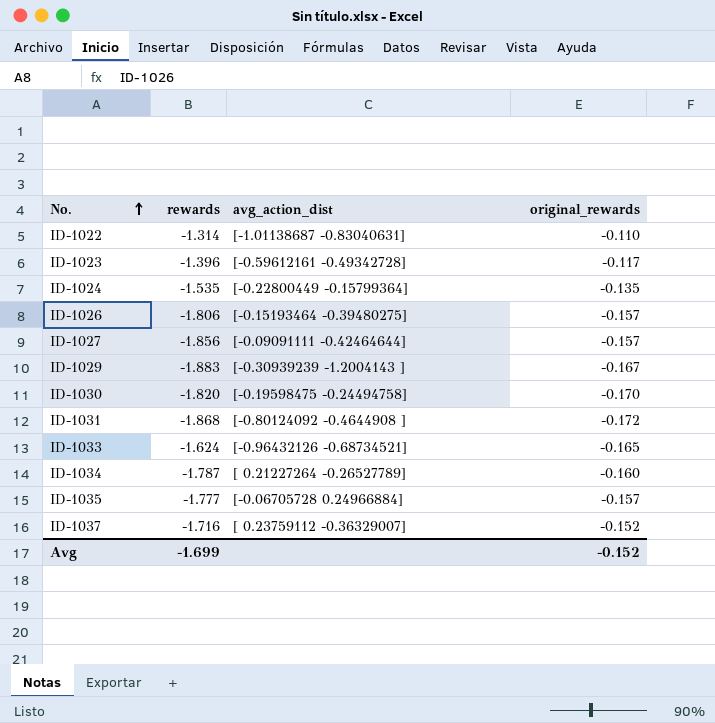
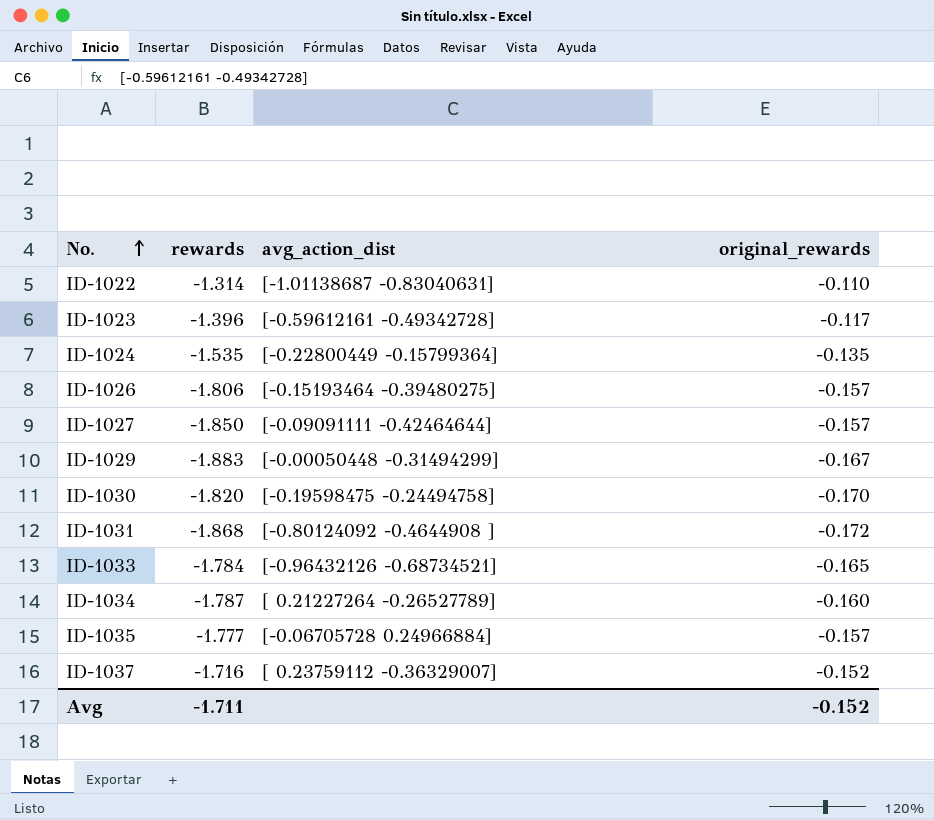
ID-1027 | rewards: -1.856 -> -1.850
ID-1029 | avg_action_dist: [-0.30939239 -1.2004143 ] -> [-0.00050448 -0.31494299]
ID-1033 | rewards: -1.624 -> -1.784
Avg | rewards: -1.699 -> -1.711

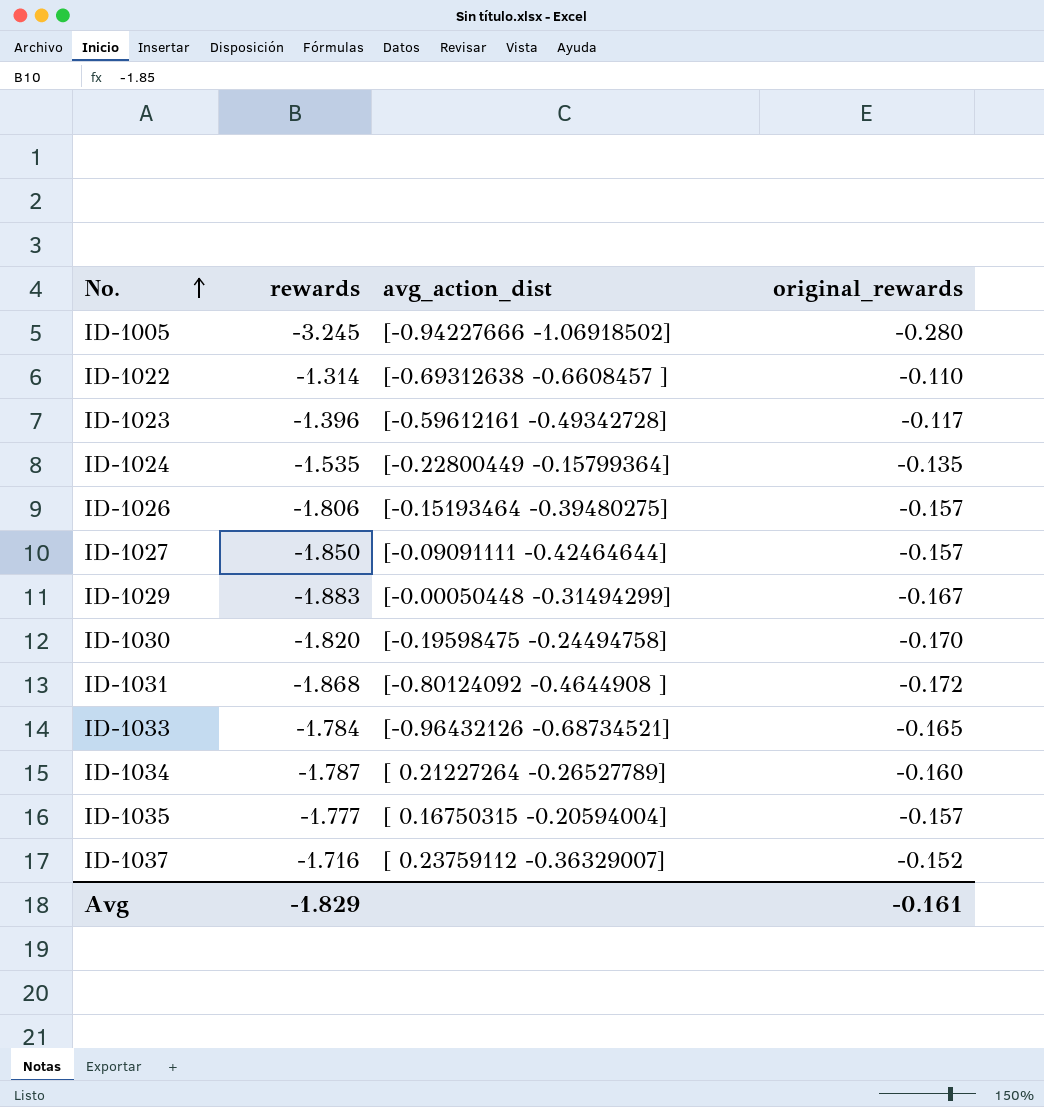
row ID-1005: none -> -3.245 | [-0.94227666 -1.06918502] | -0.280
ID-1022 | avg_action_dist: [-1.01138687 -0.83040631] -> [-0.69312638 -0.6608457 ]
ID-1035 | avg_action_dist: [-0.06705728 0.24966884] -> [ 0.16750315 -0.20594004]
Avg | rewards: -1.711 -> -1.829
Avg | original_rewards: -0.152 -> -0.161

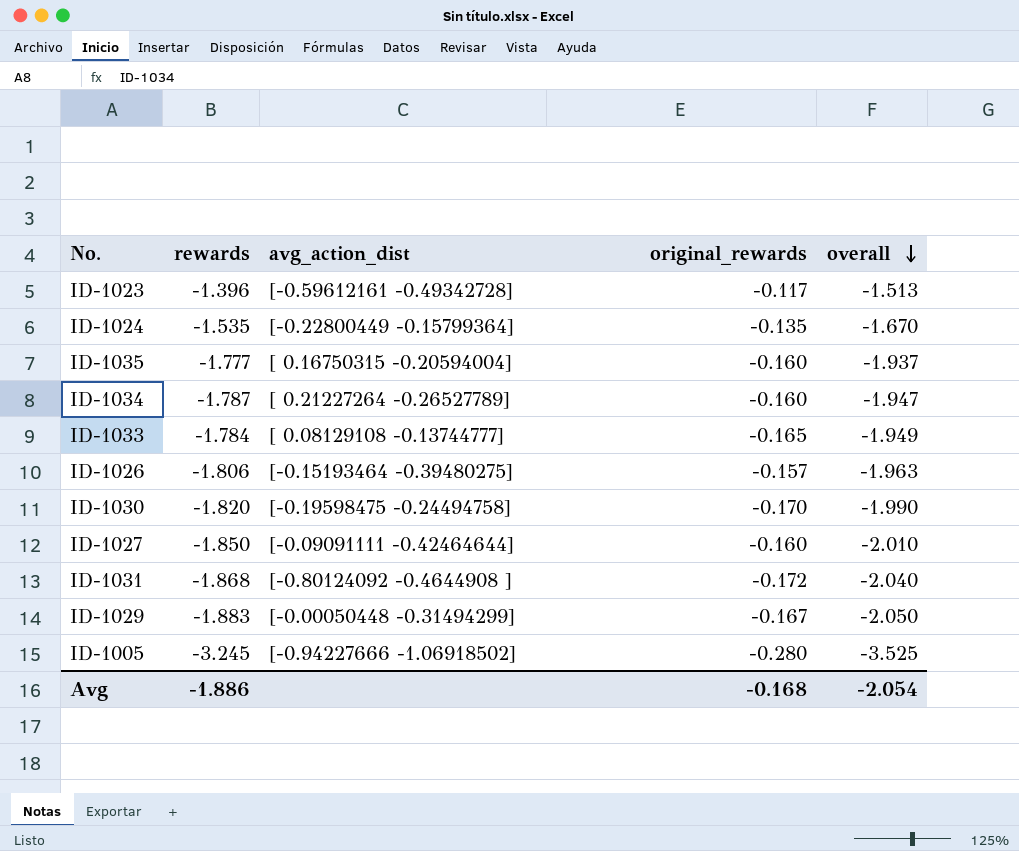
row order: No. ascending -> overall descending
column overall | formula: none -> [rewards] + [original_rewards]
row ID-1022: -1.314 | [-0.69312638 -0.6608457 ] | -0.110 -> none
row ID-1037: -1.716 | [ 0.23759112 -0.36329007] | -0.152 -> none
ID-1035 | original_rewards: -0.157 -> -0.160
ID-1033 | avg_action_dist: [-0.96432126 -0.68734521] -> [ 0.08129108 -0.13744777]
ID-1027 | original_rewards: -0.157 -> -0.160
Avg | rewards: -1.829 -> -1.886
Avg | original_rewards: -0.161 -> -0.168

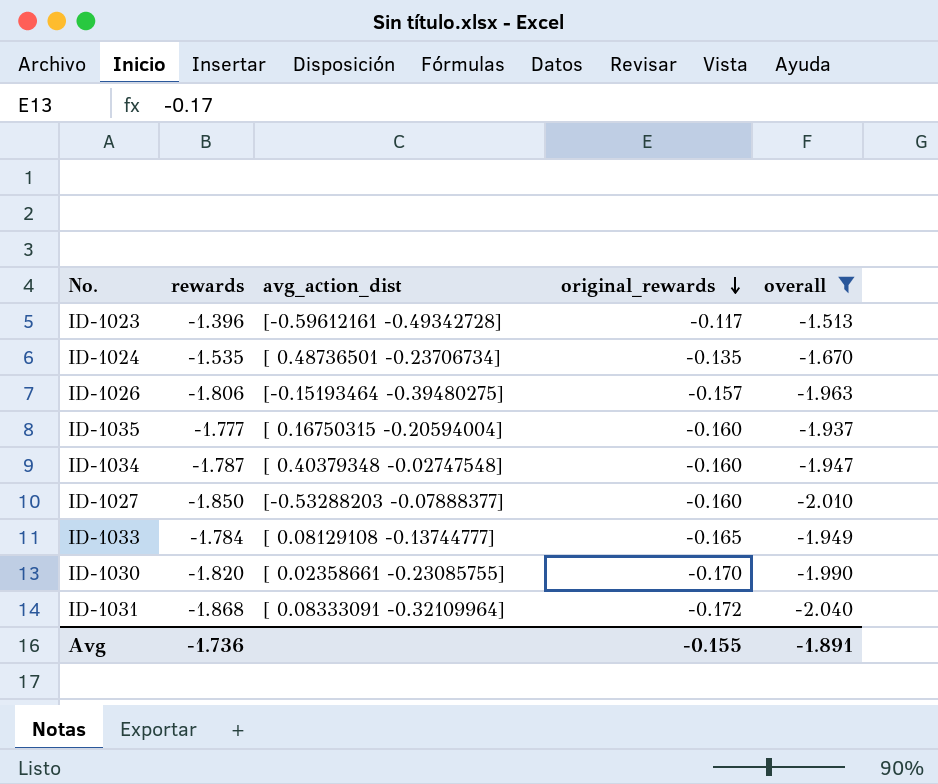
filter: none -> overall >= -2.040
row order: overall descending -> original_rewards descending
ID-1024 | avg_action_dist: [-0.22800449 -0.15799364] -> [ 0.48736501 -0.23706734]
ID-1034 | avg_action_dist: [ 0.21227264 -0.26527789] -> [ 0.40379348 -0.02747548]
ID-1027 | avg_action_dist: [-0.09091111 -0.42464644] -> [-0.53288203 -0.07888377]
ID-1030 | avg_action_dist: [-0.19598475 -0.24494758] -> [ 0.02358661 -0.23085755]
ID-1031 | avg_action_dist: [-0.80124092 -0.4644908 ] -> [ 0.08333091 -0.32109964]
Avg | rewards: -1.886 -> -1.736
Avg | original_rewards: -0.168 -> -0.155
Avg | overall: -2.054 -> -1.891

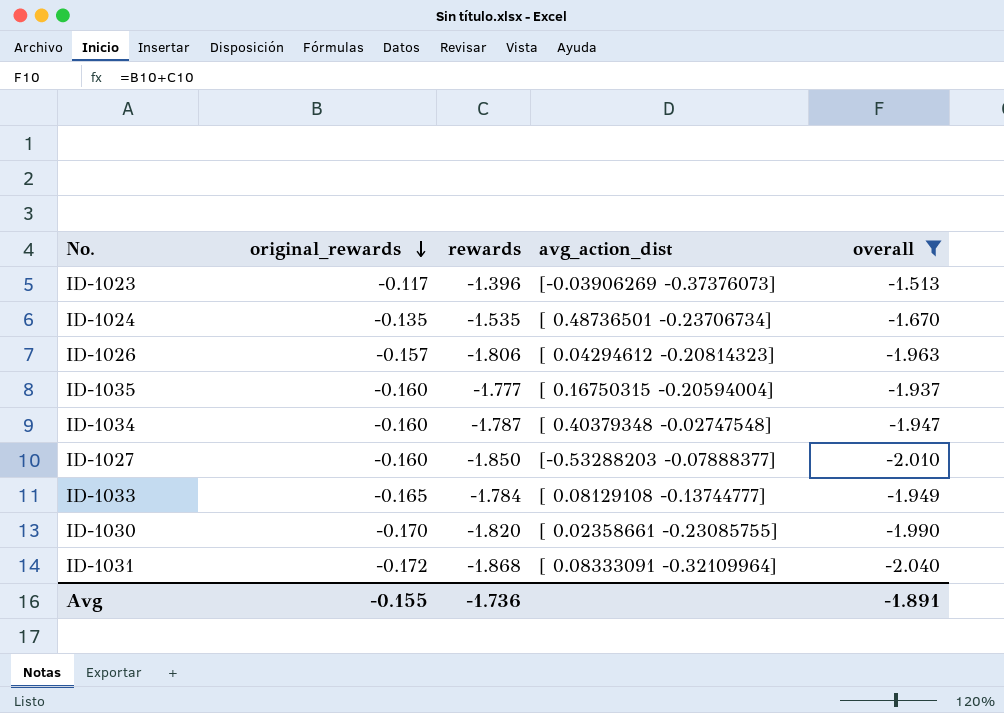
column original_rewards | position: 4 -> 2
ID-1023 | avg_action_dist: [-0.59612161 -0.49342728] -> [-0.03906269 -0.37376073]
ID-1026 | avg_action_dist: [-0.15193464 -0.39480275] -> [ 0.04294612 -0.20814323]

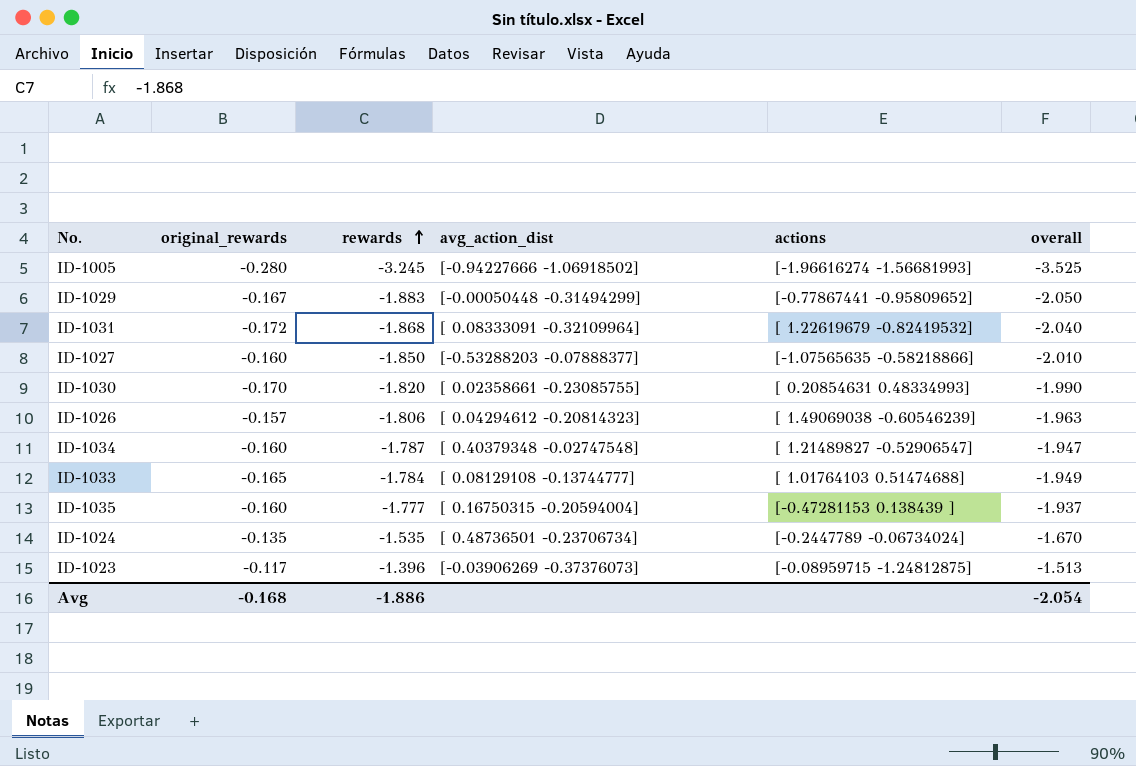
filter: overall >= -2.040 -> none
row order: original_rewards descending -> rewards ascending
column actions | position: none -> 5
Avg | original_rewards: -0.155 -> -0.168
Avg | rewards: -1.736 -> -1.886
Avg | overall: -1.891 -> -2.054

